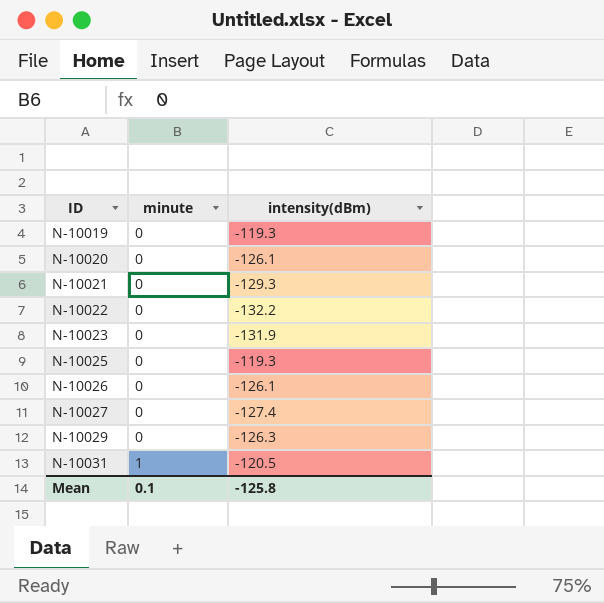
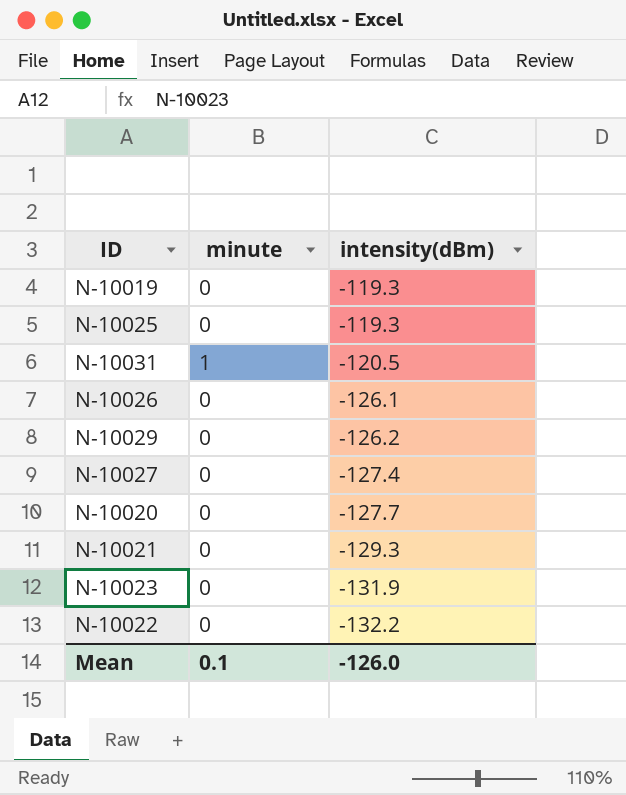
row order: ID ascending -> intensity(dBm) descending
N-10029 | intensity(dBm): -126.3 -> -126.2
N-10020 | intensity(dBm): -126.1 -> -127.7
Mean | intensity(dBm): -125.8 -> -126.0

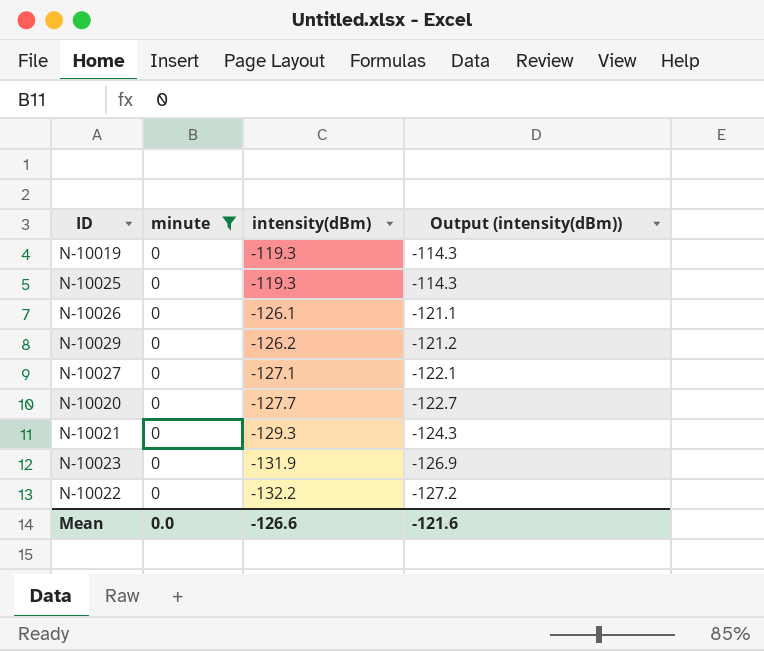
filter: none -> minute = 0
column Output (intensity(dBm)) | formula: none -> [intensity(dBm)] + 5
N-10027 | intensity(dBm): -127.4 -> -127.1
Mean | minute: 0.1 -> 0.0
Mean | intensity(dBm): -126.0 -> -126.6

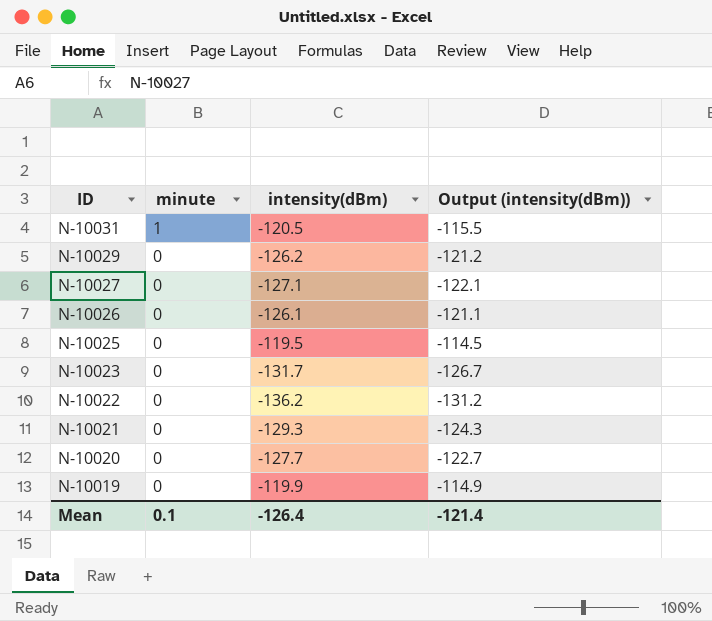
filter: minute = 0 -> none
row order: intensity(dBm) descending -> ID descending
N-10025 | intensity(dBm): -119.3 -> -119.5
N-10025 | Output (intensity(dBm)): -114.3 -> -114.5
N-10023 | intensity(dBm): -131.9 -> -131.7
N-10023 | Output (intensity(dBm)): -126.9 -> -126.7
N-10022 | intensity(dBm): -132.2 -> -136.2
N-10022 | Output (intensity(dBm)): -127.2 -> -131.2
N-10019 | intensity(dBm): -119.3 -> -119.9
N-10019 | Output (intensity(dBm)): -114.3 -> -114.9
Mean | minute: 0.0 -> 0.1
Mean | intensity(dBm): -126.6 -> -126.4
Mean | Output (intensity(dBm)): -121.6 -> -121.4

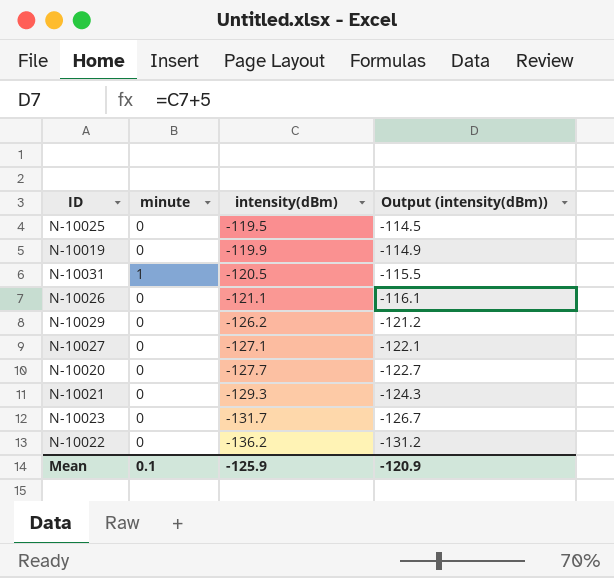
row order: ID descending -> intensity(dBm) descending
N-10026 | intensity(dBm): -126.1 -> -121.1
N-10026 | Output (intensity(dBm)): -121.1 -> -116.1
Mean | intensity(dBm): -126.4 -> -125.9
Mean | Output (intensity(dBm)): -121.4 -> -120.9

